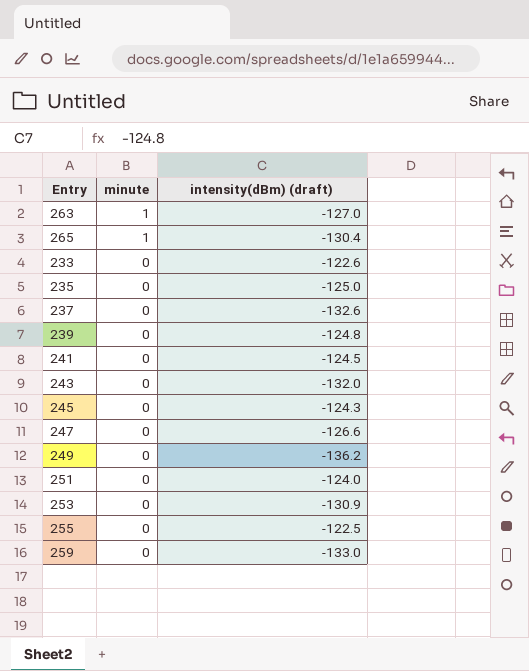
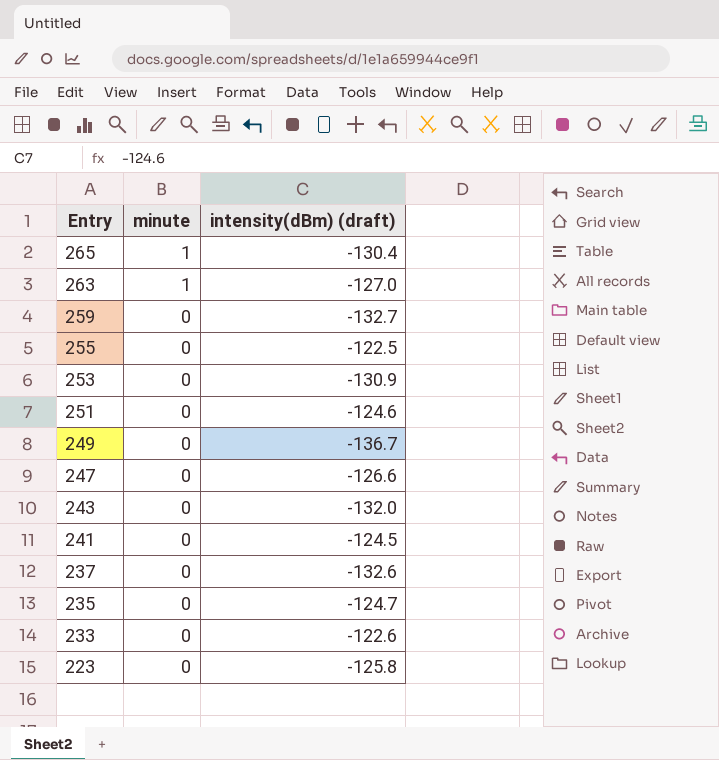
row order: minute descending -> Entry descending
row 239: 0 | -124.8 -> none
row 245: 0 | -124.3 -> none
259 | intensity(dBm) (draft): -133.0 -> -132.7
251 | intensity(dBm) (draft): -124.0 -> -124.6
249 | intensity(dBm) (draft): -136.2 -> -136.7
235 | intensity(dBm) (draft): -125.0 -> -124.7
row 223: none -> 0 | -125.8

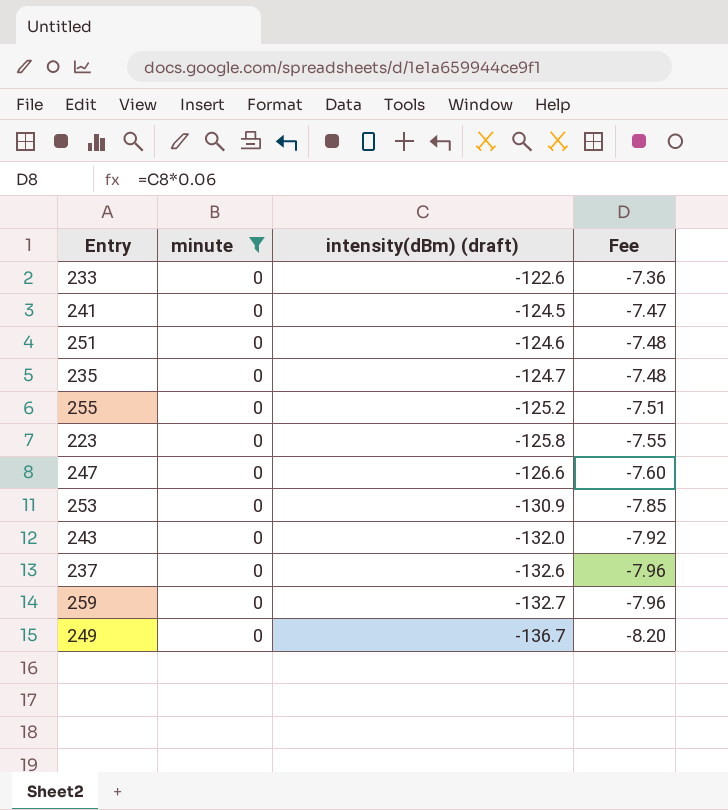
filter: none -> minute = 0
row order: Entry descending -> intensity(dBm) (draft) descending
column Fee | formula: none -> [intensity(dBm) (draft)] * 0.06
255 | intensity(dBm) (draft): -122.5 -> -125.2

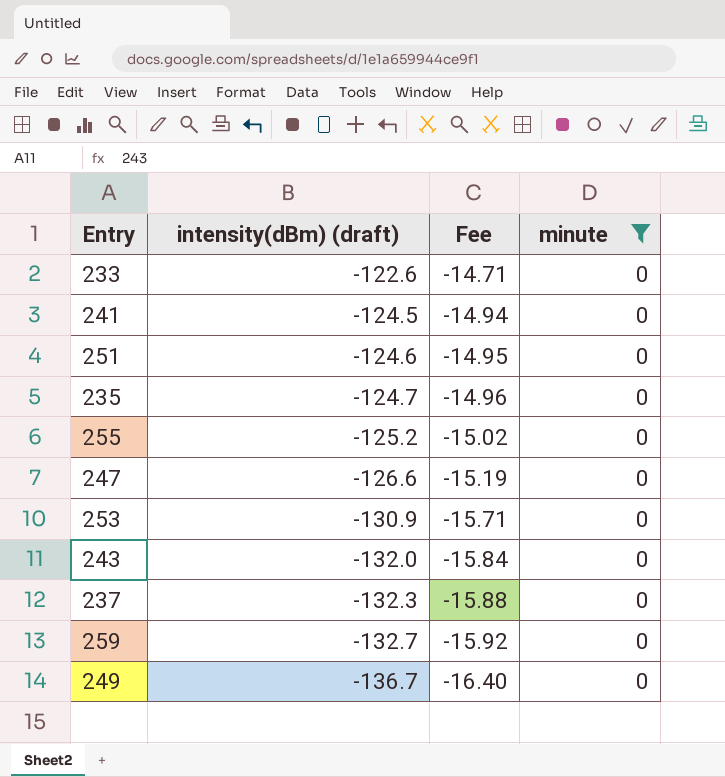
column Fee | formula: [intensity(dBm) (draft)] * 0.06 -> [intensity(dBm) (draft)] * 0.12
column minute | position: 2 -> 4
row 223: 0 | -125.8 | -7.55 -> none
237 | intensity(dBm) (draft): -132.6 -> -132.3

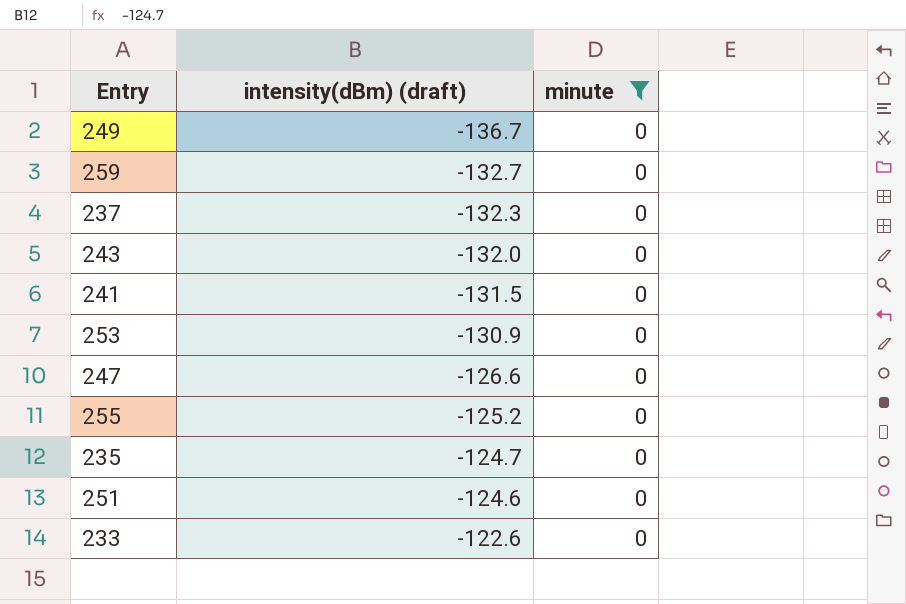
row order: intensity(dBm) (draft) descending -> intensity(dBm) (draft) ascending
column Fee | formula: [intensity(dBm) (draft)] * 0.12 -> none
241 | intensity(dBm) (draft): -124.5 -> -131.5

